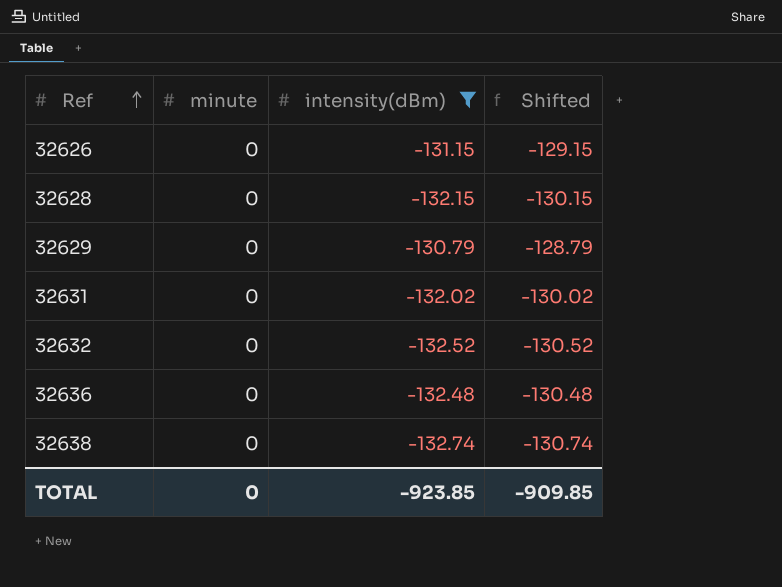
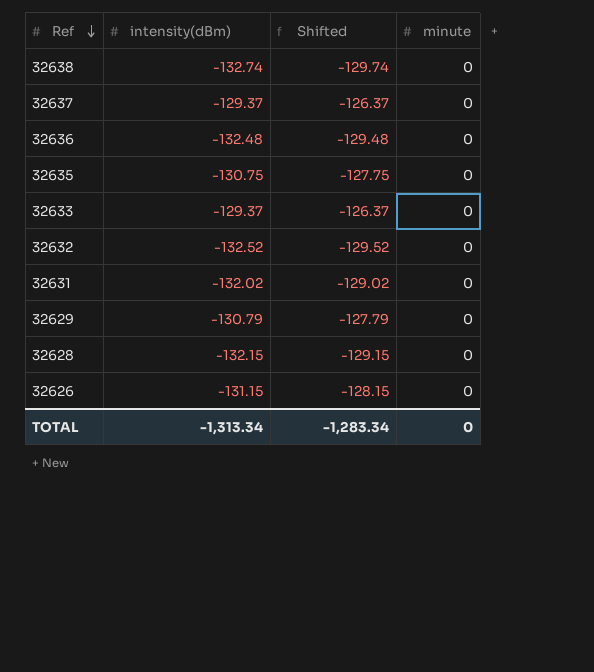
filter: intensity(dBm) <= -130.79 -> none
row order: Ref ascending -> Ref descending
column Shifted | formula: [intensity(dBm)] + 2 -> [intensity(dBm)] + 3
column minute | position: 2 -> 4
TOTAL | intensity(dBm): -923.85 -> -1,313.34
TOTAL | Shifted: -909.85 -> -1,283.34

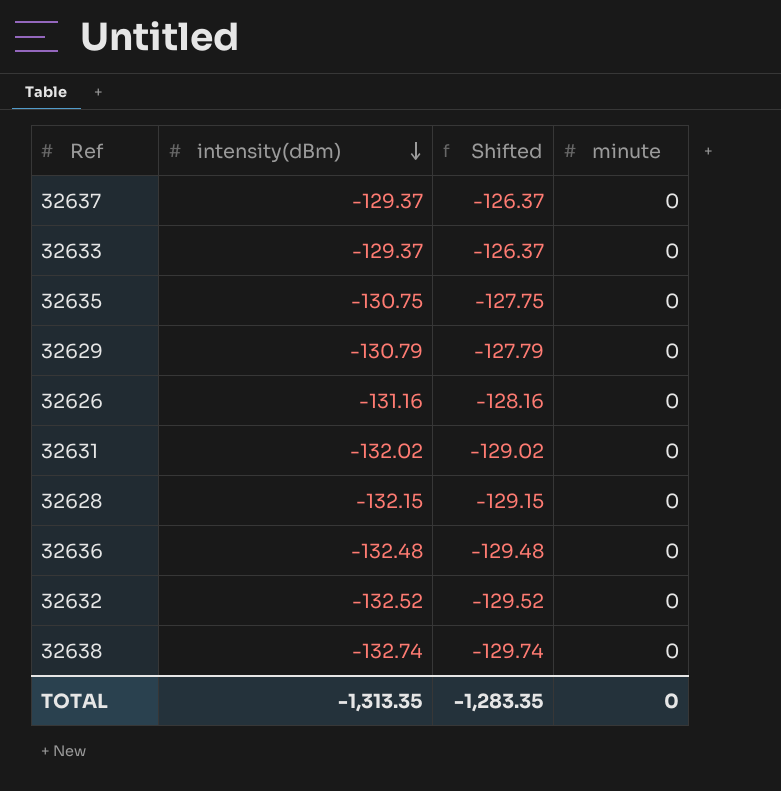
row order: Ref descending -> intensity(dBm) descending
32626 | intensity(dBm): -131.15 -> -131.16
32626 | Shifted: -128.15 -> -128.16
TOTAL | intensity(dBm): -1,313.34 -> -1,313.35
TOTAL | Shifted: -1,283.34 -> -1,283.35

